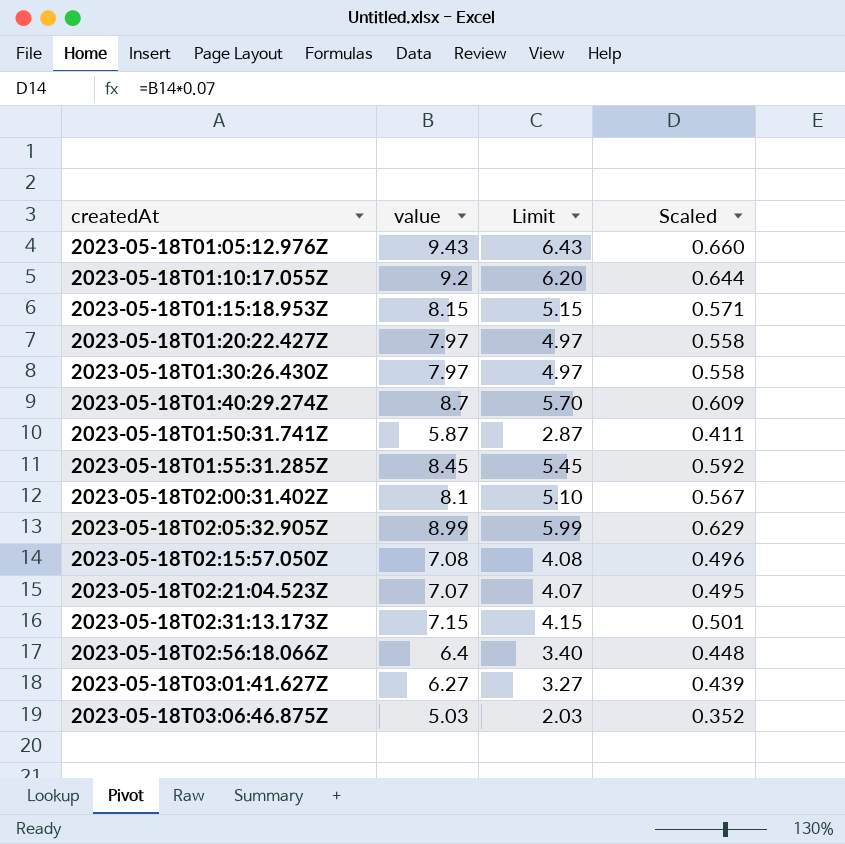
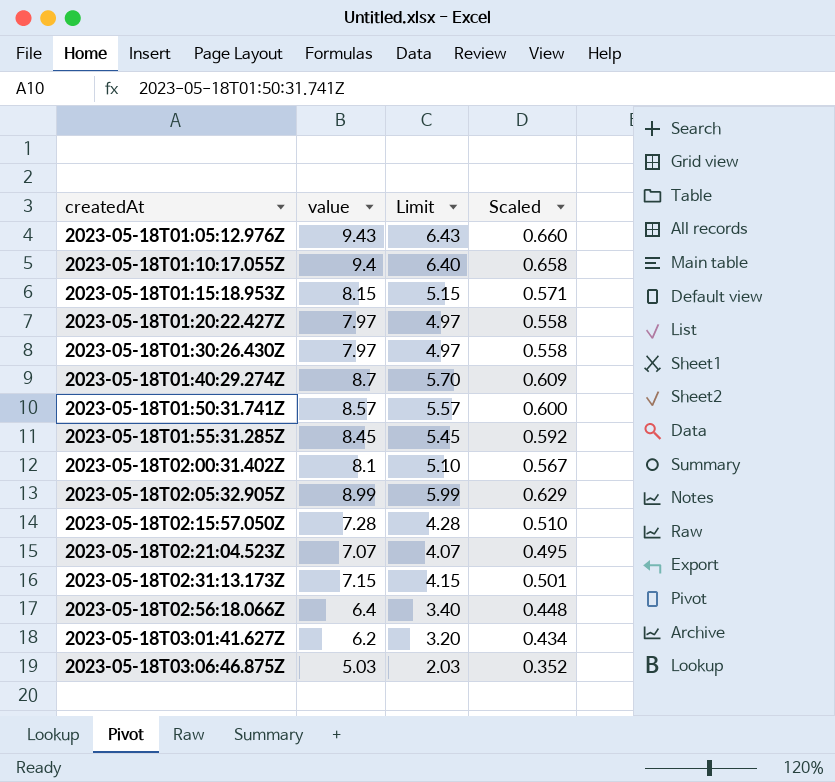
2023-05-18T01:10:17.055Z | value: 9.2 -> 9.4
2023-05-18T01:10:17.055Z | Limit: 6.20 -> 6.40
2023-05-18T01:10:17.055Z | Scaled: 0.644 -> 0.658
2023-05-18T01:50:31.741Z | value: 5.87 -> 8.57
2023-05-18T01:50:31.741Z | Limit: 2.87 -> 5.57
2023-05-18T01:50:31.741Z | Scaled: 0.411 -> 0.600
2023-05-18T02:15:57.050Z | value: 7.08 -> 7.28
2023-05-18T02:15:57.050Z | Limit: 4.08 -> 4.28
2023-05-18T02:15:57.050Z | Scaled: 0.496 -> 0.510
2023-05-18T03:01:41.627Z | value: 6.27 -> 6.2
2023-05-18T03:01:41.627Z | Limit: 3.27 -> 3.20
2023-05-18T03:01:41.627Z | Scaled: 0.439 -> 0.434

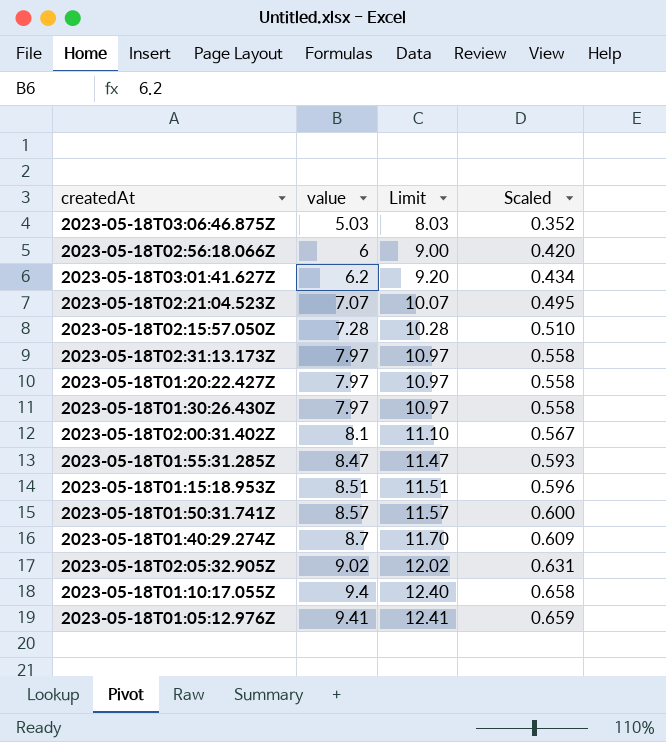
row order: createdAt ascending -> value ascending
column Limit | formula: [value] - 3 -> [value] + 3
2023-05-18T02:56:18.066Z | value: 6.4 -> 6
2023-05-18T02:56:18.066Z | Scaled: 0.448 -> 0.420
2023-05-18T02:31:13.173Z | value: 7.15 -> 7.97
2023-05-18T02:31:13.173Z | Scaled: 0.501 -> 0.558
2023-05-18T01:55:31.285Z | value: 8.45 -> 8.47
2023-05-18T01:55:31.285Z | Scaled: 0.592 -> 0.593
2023-05-18T01:15:18.953Z | value: 8.15 -> 8.51
2023-05-18T01:15:18.953Z | Scaled: 0.571 -> 0.596
2023-05-18T02:05:32.905Z | value: 8.99 -> 9.02
2023-05-18T02:05:32.905Z | Scaled: 0.629 -> 0.631
2023-05-18T01:05:12.976Z | value: 9.43 -> 9.41
2023-05-18T01:05:12.976Z | Scaled: 0.660 -> 0.659

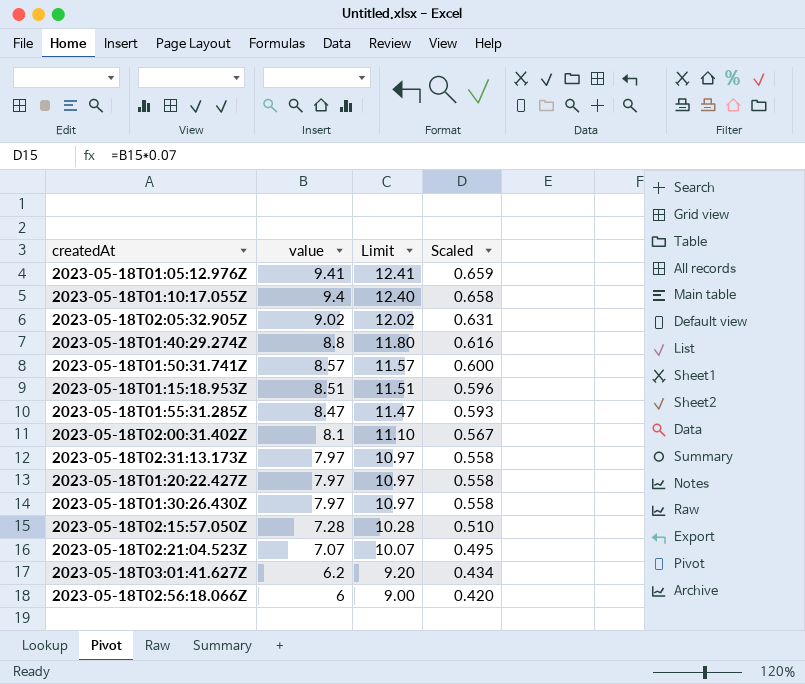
row order: value ascending -> value descending
row 2023-05-18T03:06:46.875Z: 5.03 | 8.03 | 0.352 -> none
2023-05-18T01:40:29.274Z | value: 8.7 -> 8.8
2023-05-18T01:40:29.274Z | Limit: 11.70 -> 11.80
2023-05-18T01:40:29.274Z | Scaled: 0.609 -> 0.616

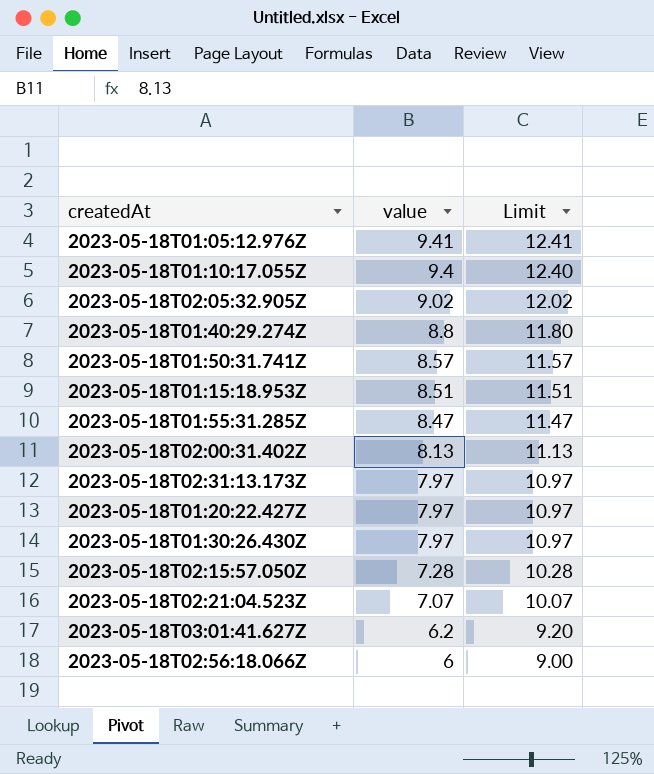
column Scaled | formula: [value] * 0.07 -> none
2023-05-18T02:00:31.402Z | value: 8.1 -> 8.13
2023-05-18T02:00:31.402Z | Limit: 11.10 -> 11.13

